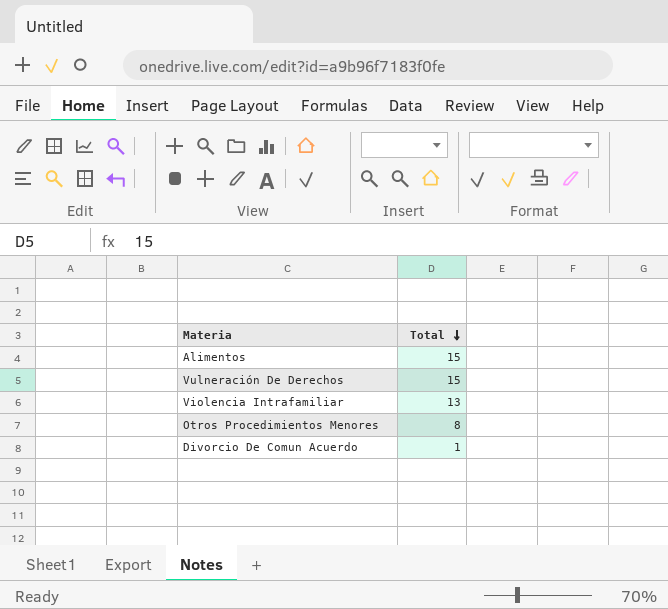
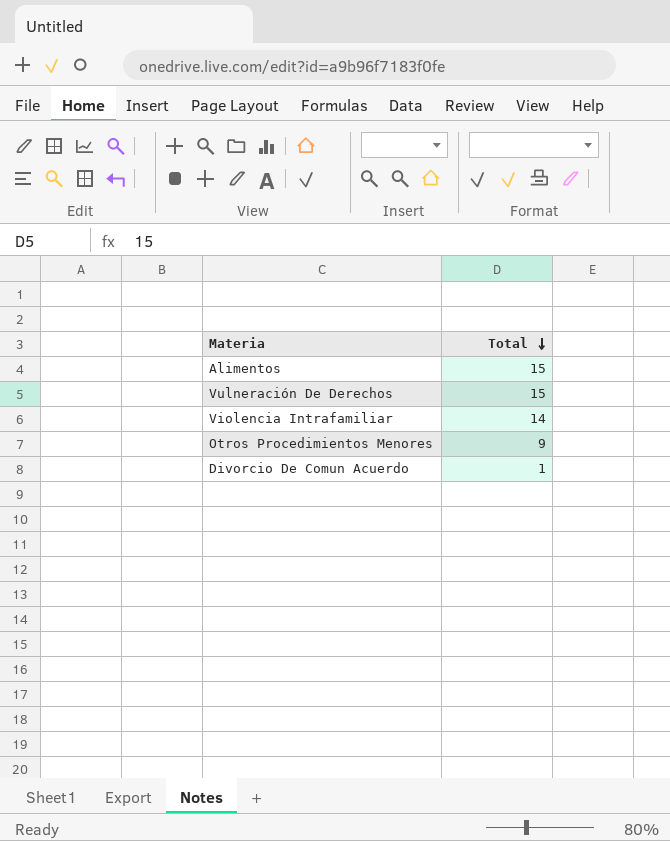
Violencia Intrafamiliar | Total: 13 -> 14
Otros Procedimientos Menores | Total: 8 -> 9

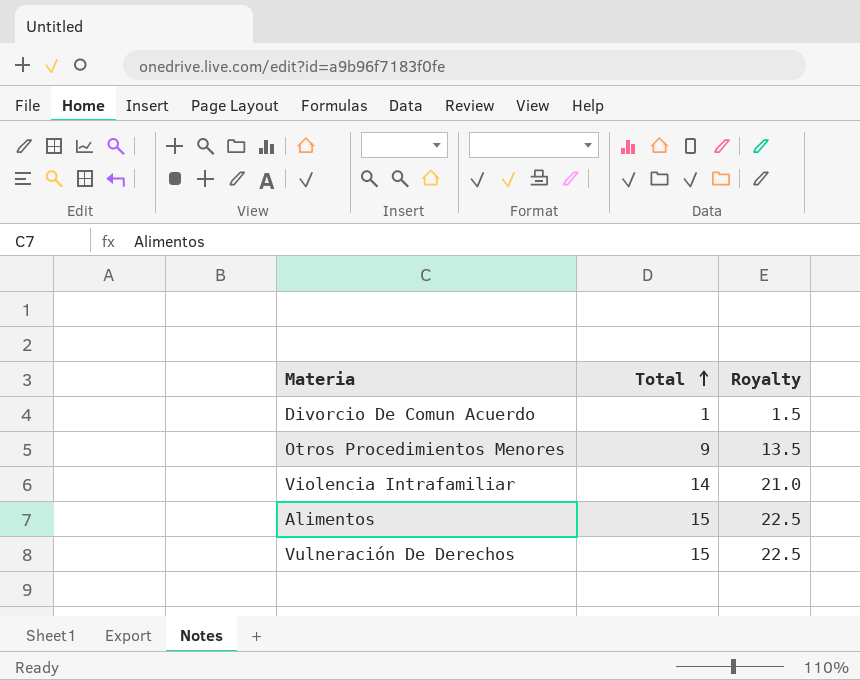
row order: Total descending -> Total ascending
column Royalty | formula: none -> [Total] * 1.5

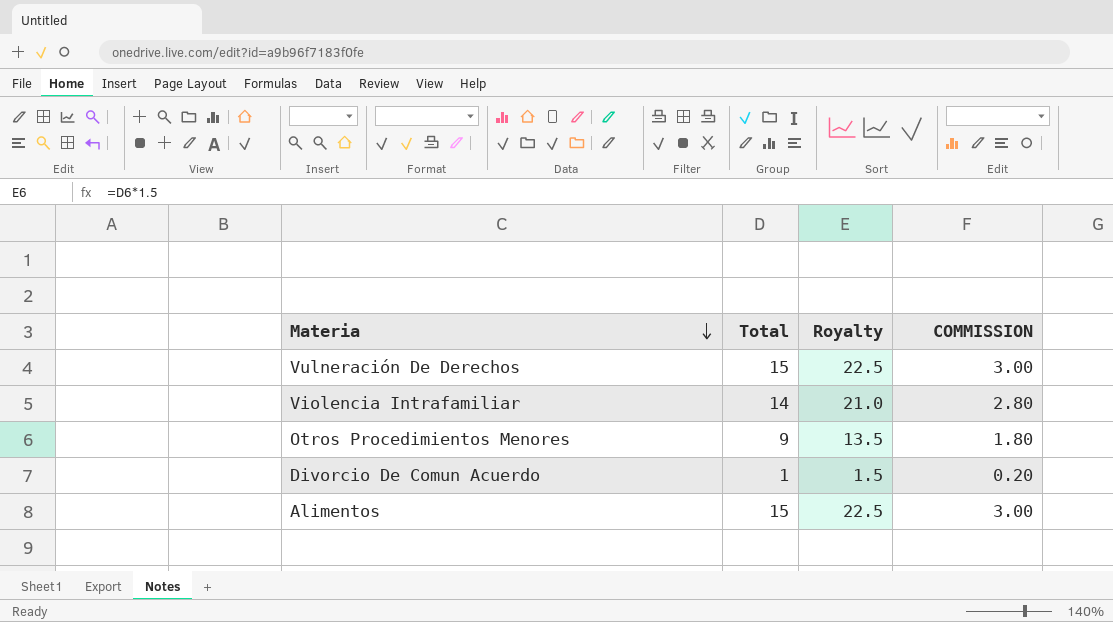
row order: Total ascending -> Materia descending
column COMMISSION | formula: none -> [Total] * 0.2

